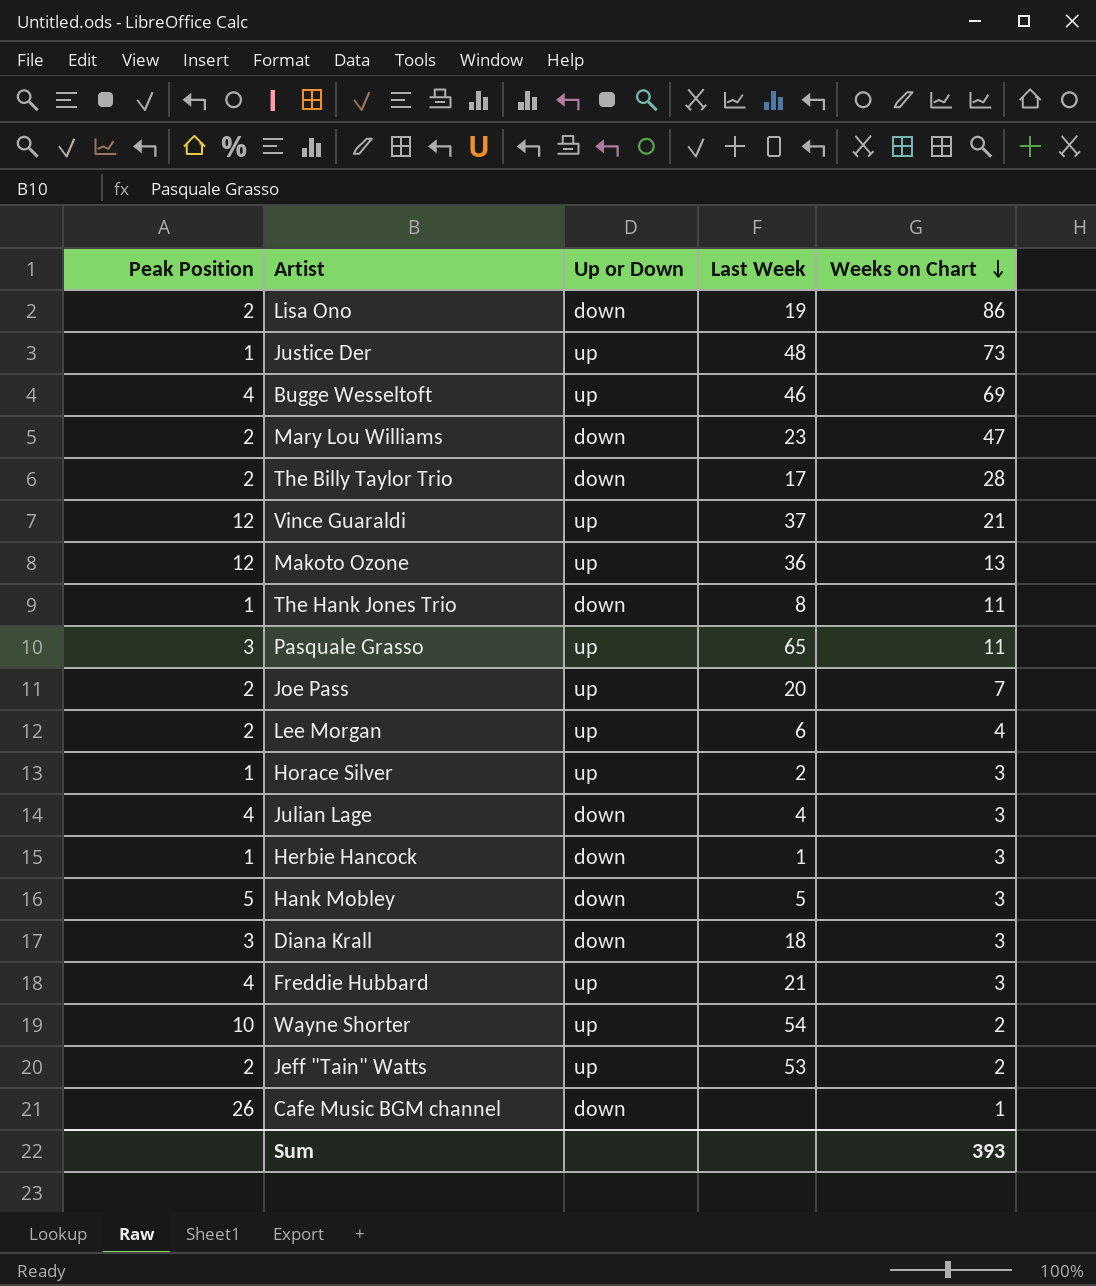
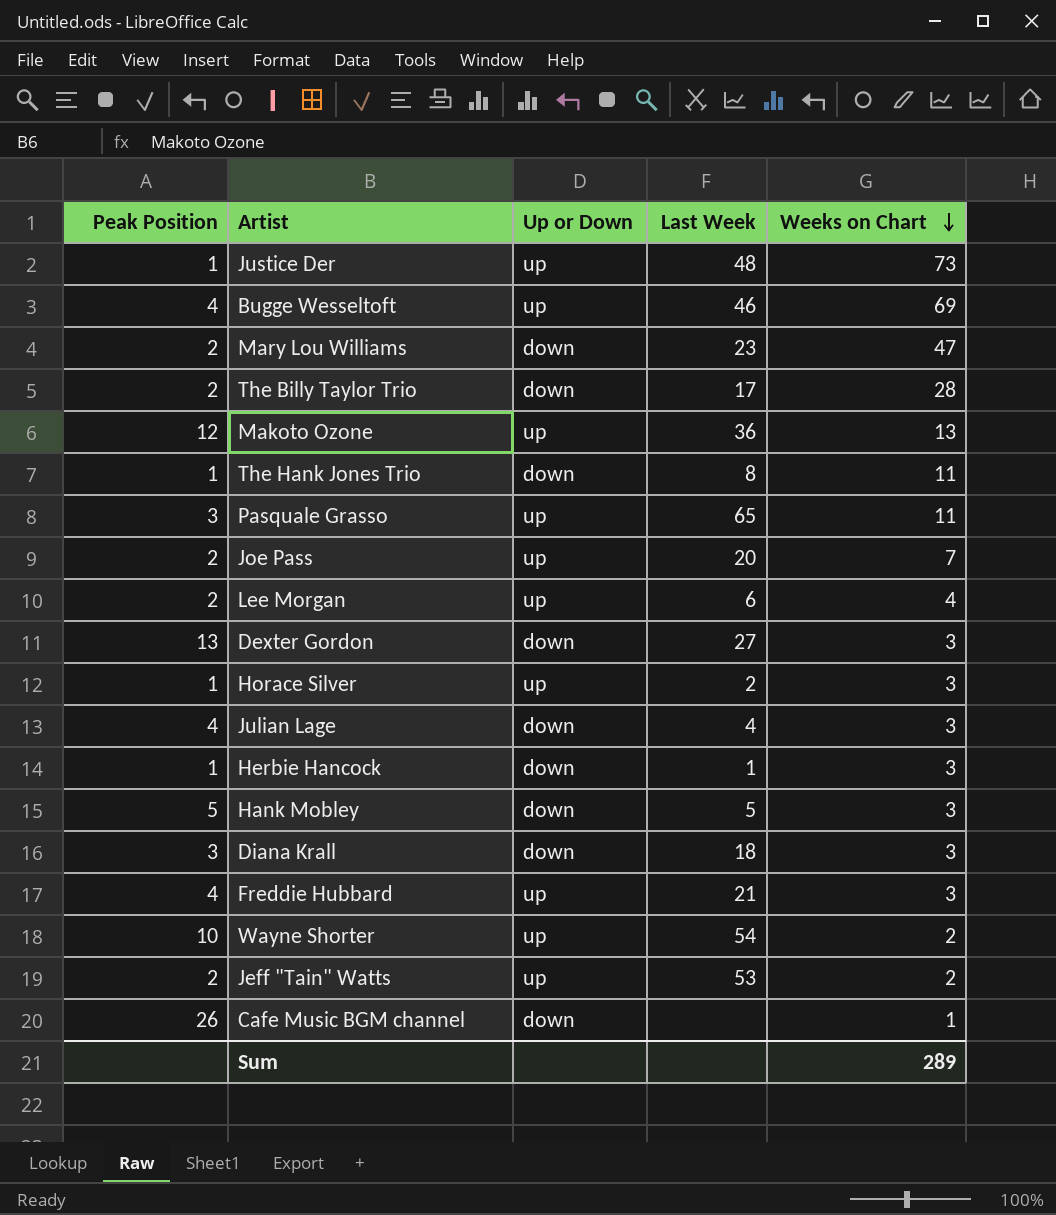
row Lisa Ono: 2 | down | 19 | 86 -> none
row Vince Guaraldi: 12 | up | 37 | 21 -> none
row Dexter Gordon: none -> 13 | down | 27 | 3
Sum | Weeks on Chart: 393 -> 289

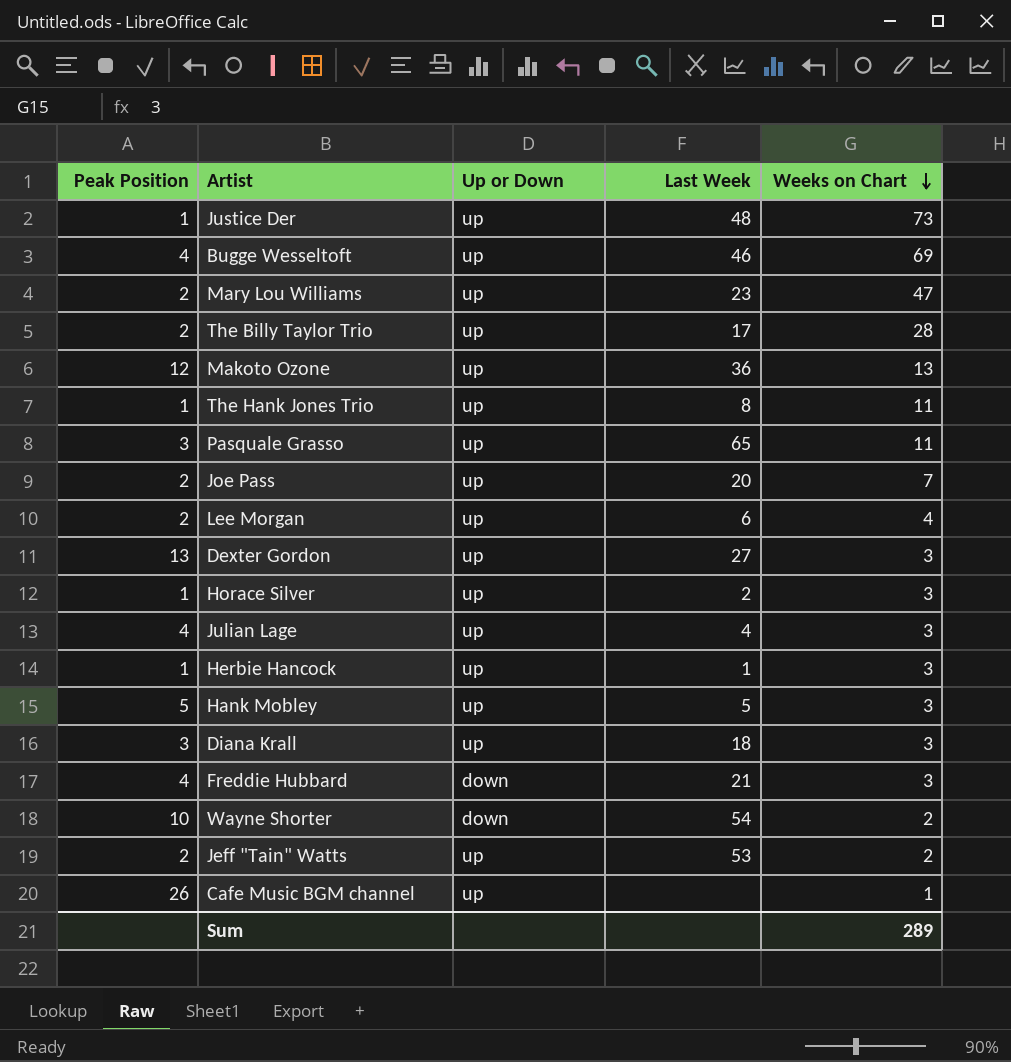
Mary Lou Williams | Up or Down: down -> up
The Billy Taylor Trio | Up or Down: down -> up
The Hank Jones Trio | Up or Down: down -> up
Dexter Gordon | Up or Down: down -> up
Julian Lage | Up or Down: down -> up
Herbie Hancock | Up or Down: down -> up
Hank Mobley | Up or Down: down -> up
Diana Krall | Up or Down: down -> up
Freddie Hubbard | Up or Down: up -> down
Wayne Shorter | Up or Down: up -> down
Cafe Music BGM channel | Up or Down: down -> up

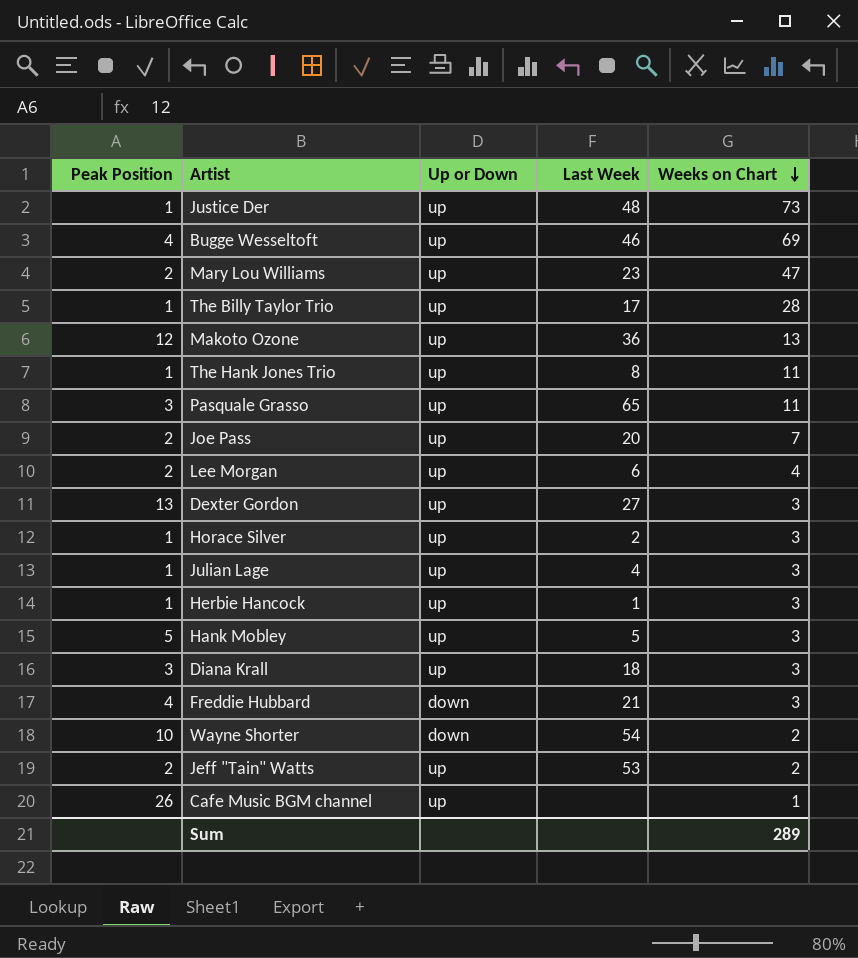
The Billy Taylor Trio | Peak Position: 2 -> 1
Julian Lage | Peak Position: 4 -> 1

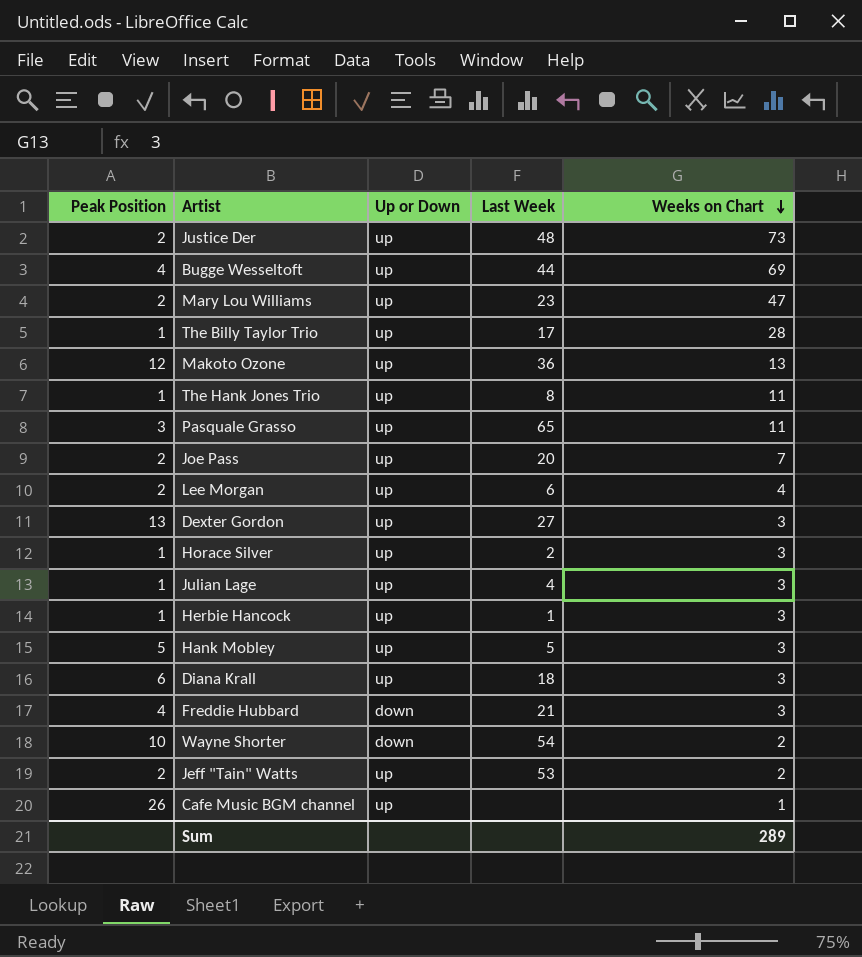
Justice Der | Peak Position: 1 -> 2
Bugge Wesseltoft | Last Week: 46 -> 44
Diana Krall | Peak Position: 3 -> 6

